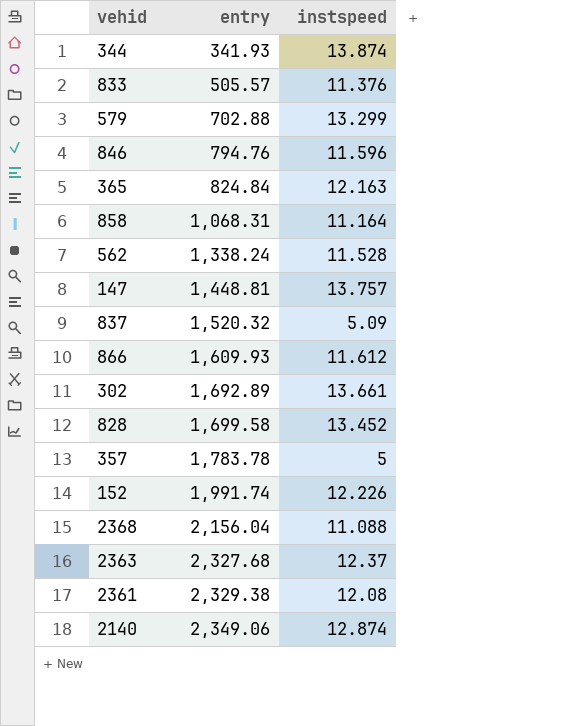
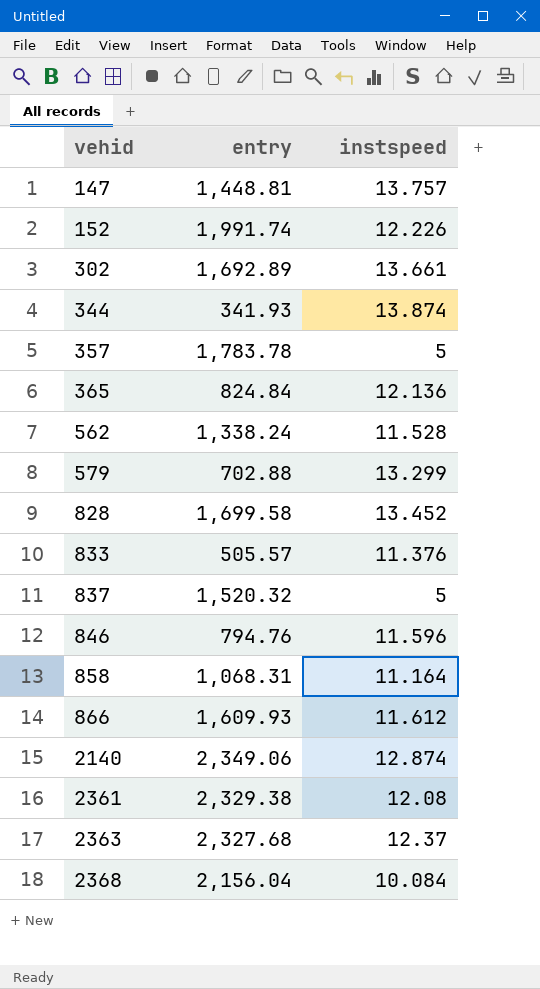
row order: entry ascending -> vehid ascending
365 | instspeed: 12.163 -> 12.136
837 | instspeed: 5.09 -> 5
2368 | instspeed: 11.088 -> 10.084

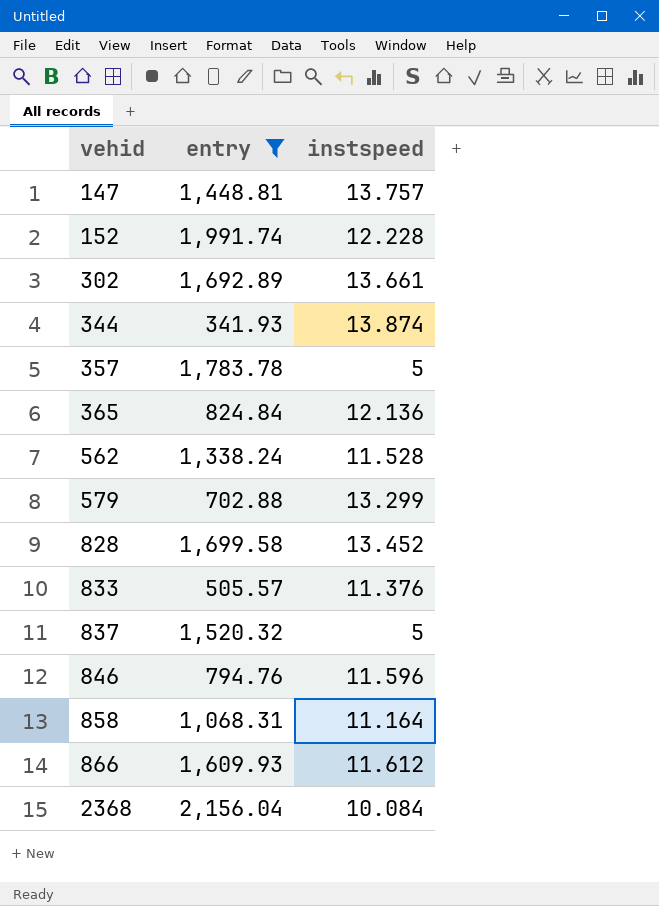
filter: none -> entry <= 2,156.04
152 | instspeed: 12.226 -> 12.228

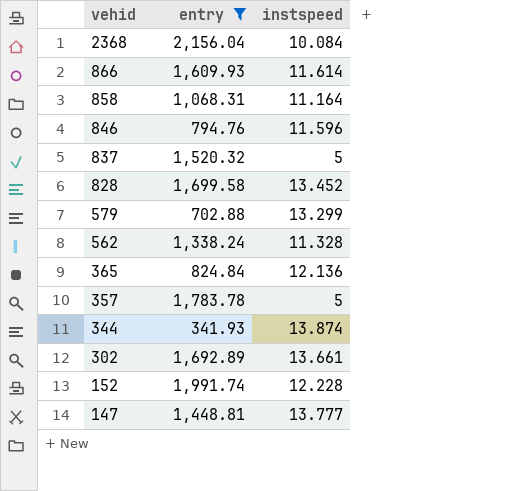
row order: vehid ascending -> vehid descending
row 833: 505.57 | 11.376 -> none
866 | instspeed: 11.612 -> 11.614
562 | instspeed: 11.528 -> 11.328
147 | instspeed: 13.757 -> 13.777

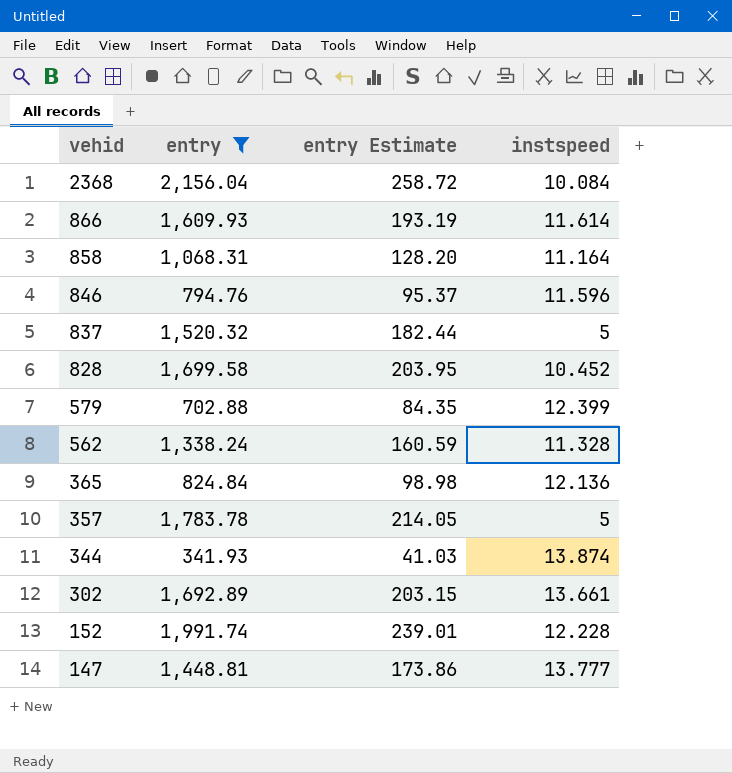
column entry Estimate | formula: none -> [entry] * 0.12
828 | instspeed: 13.452 -> 10.452
579 | instspeed: 13.299 -> 12.399

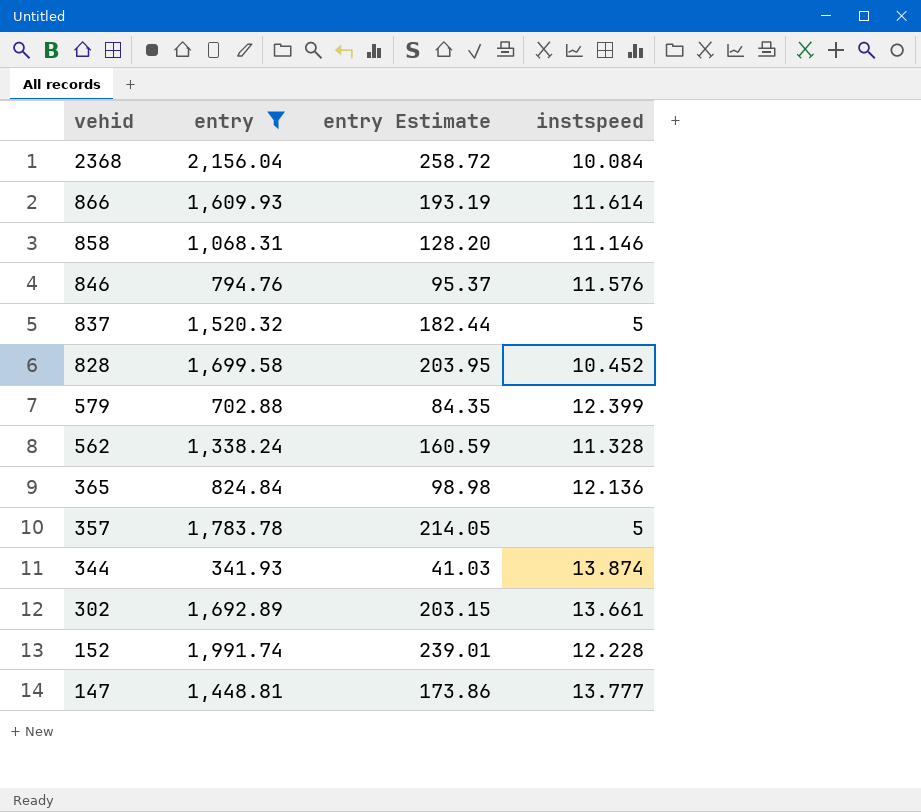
858 | instspeed: 11.164 -> 11.146
846 | instspeed: 11.596 -> 11.576

